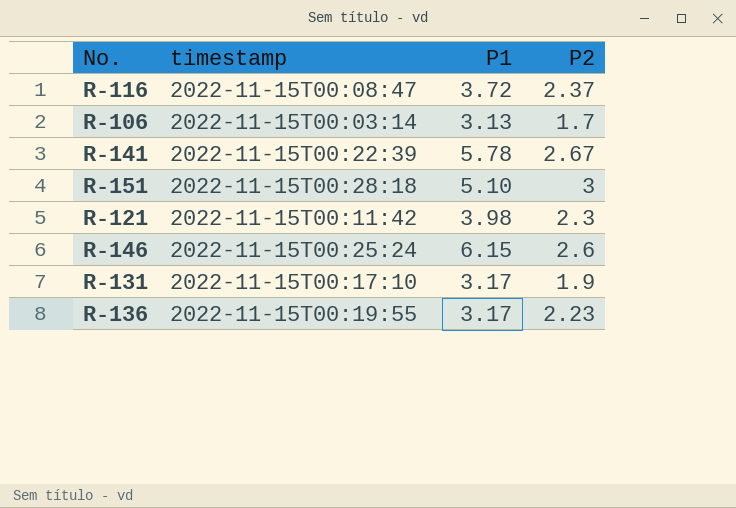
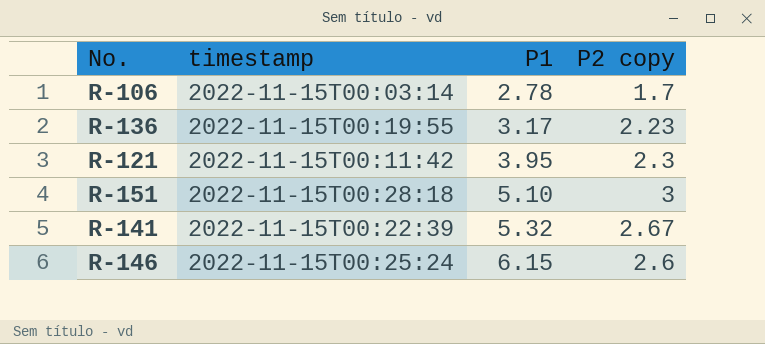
row order: none -> P1 ascending
column name: P2 -> P2 copy
row R-116: 2022-11-15T00:08:47 | 3.72 | 2.37 -> none
row R-131: 2022-11-15T00:17:10 | 3.17 | 1.9 -> none
R-106 | P1: 3.13 -> 2.78
R-121 | P1: 3.98 -> 3.95
R-141 | P1: 5.78 -> 5.32

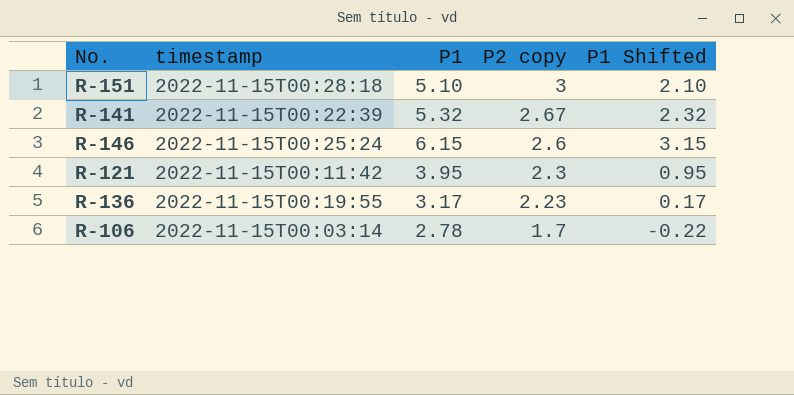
row order: P1 ascending -> P2 copy descending
column P1 Shifted | formula: none -> [P1] - 3

